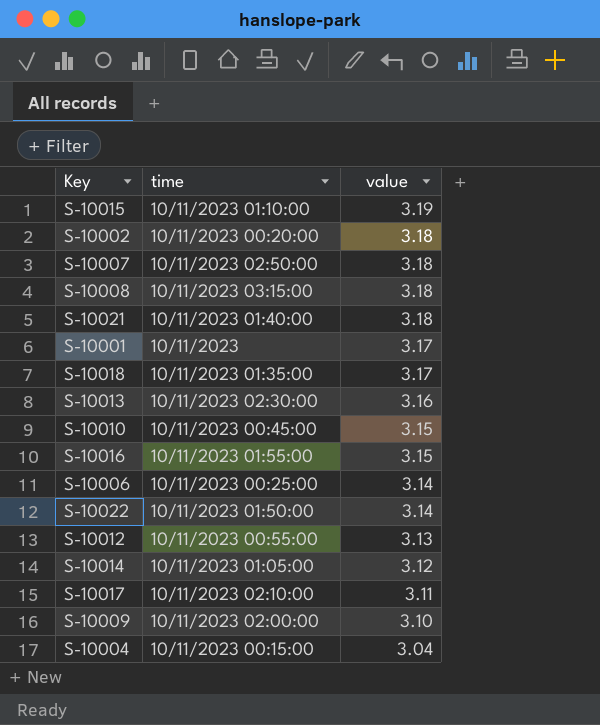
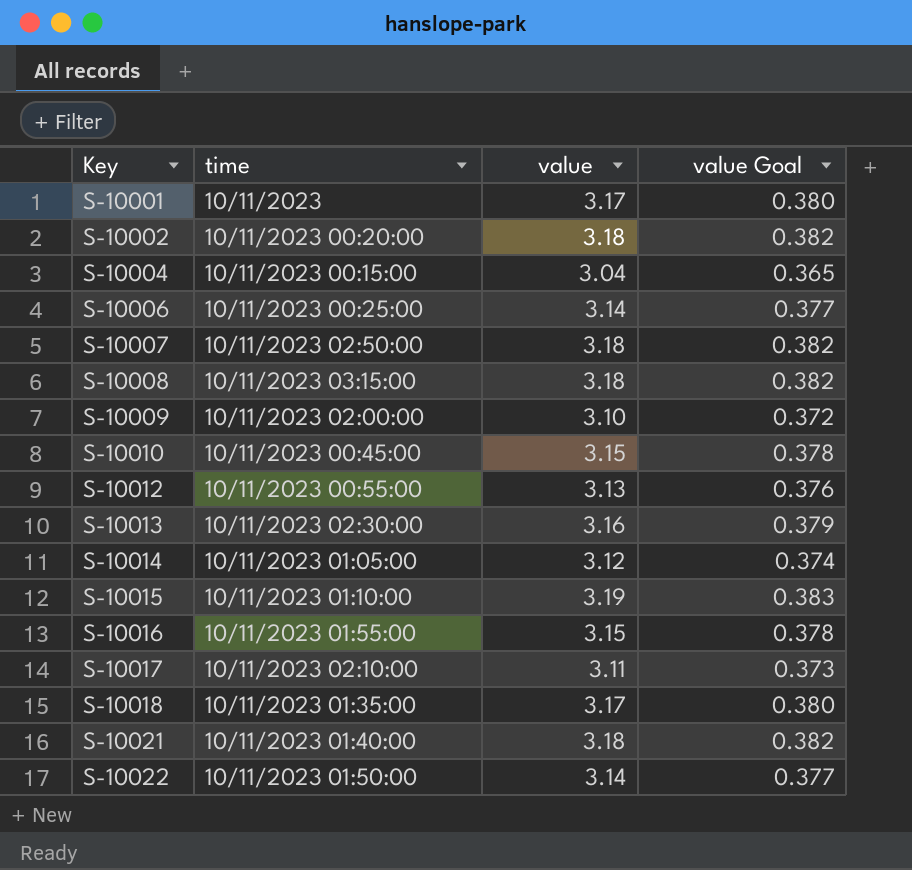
row order: value descending -> Key ascending
column value Goal | formula: none -> [value] * 0.12

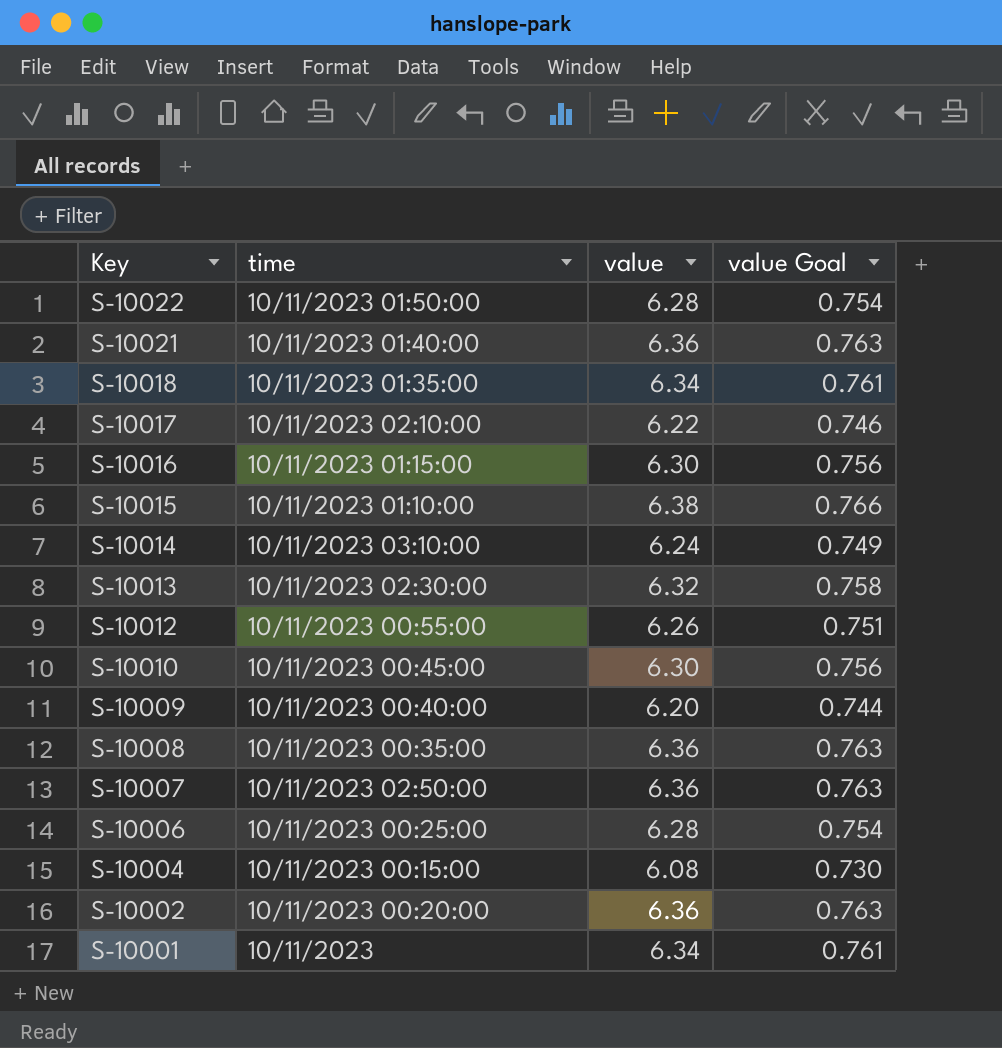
row order: Key ascending -> Key descending
S-10022 | value: 3.14 -> 6.28
S-10022 | value Goal: 0.377 -> 0.754
S-10021 | value: 3.18 -> 6.36
S-10021 | value Goal: 0.382 -> 0.763
S-10018 | value: 3.17 -> 6.34
S-10018 | value Goal: 0.380 -> 0.761
S-10017 | value: 3.11 -> 6.22
S-10017 | value Goal: 0.373 -> 0.746
S-10016 | time: 10/11/2023 01:55:00 -> 10/11/2023 01:15:00
S-10016 | value: 3.15 -> 6.30
S-10016 | value Goal: 0.378 -> 0.756
S-10015 | value: 3.19 -> 6.38
S-10015 | value Goal: 0.383 -> 0.766
S-10014 | time: 10/11/2023 01:05:00 -> 10/11/2023 03:10:00
S-10014 | value: 3.12 -> 6.24
S-10014 | value Goal: 0.374 -> 0.749
S-10013 | value: 3.16 -> 6.32
S-10013 | value Goal: 0.379 -> 0.758
S-10012 | value: 3.13 -> 6.26
S-10012 | value Goal: 0.376 -> 0.751
S-10010 | value: 3.15 -> 6.30
S-10010 | value Goal: 0.378 -> 0.756
S-10009 | time: 10/11/2023 02:00:00 -> 10/11/2023 00:40:00
S-10009 | value: 3.10 -> 6.20
S-10009 | value Goal: 0.372 -> 0.744
S-10008 | time: 10/11/2023 03:15:00 -> 10/11/2023 00:35:00
S-10008 | value: 3.18 -> 6.36
S-10008 | value Goal: 0.382 -> 0.763
S-10007 | value: 3.18 -> 6.36
S-10007 | value Goal: 0.382 -> 0.763
S-10006 | value: 3.14 -> 6.28
S-10006 | value Goal: 0.377 -> 0.754
S-10004 | value: 3.04 -> 6.08
S-10004 | value Goal: 0.365 -> 0.730
S-10002 | value: 3.18 -> 6.36
S-10002 | value Goal: 0.382 -> 0.763
S-10001 | value: 3.17 -> 6.34
S-10001 | value Goal: 0.380 -> 0.761

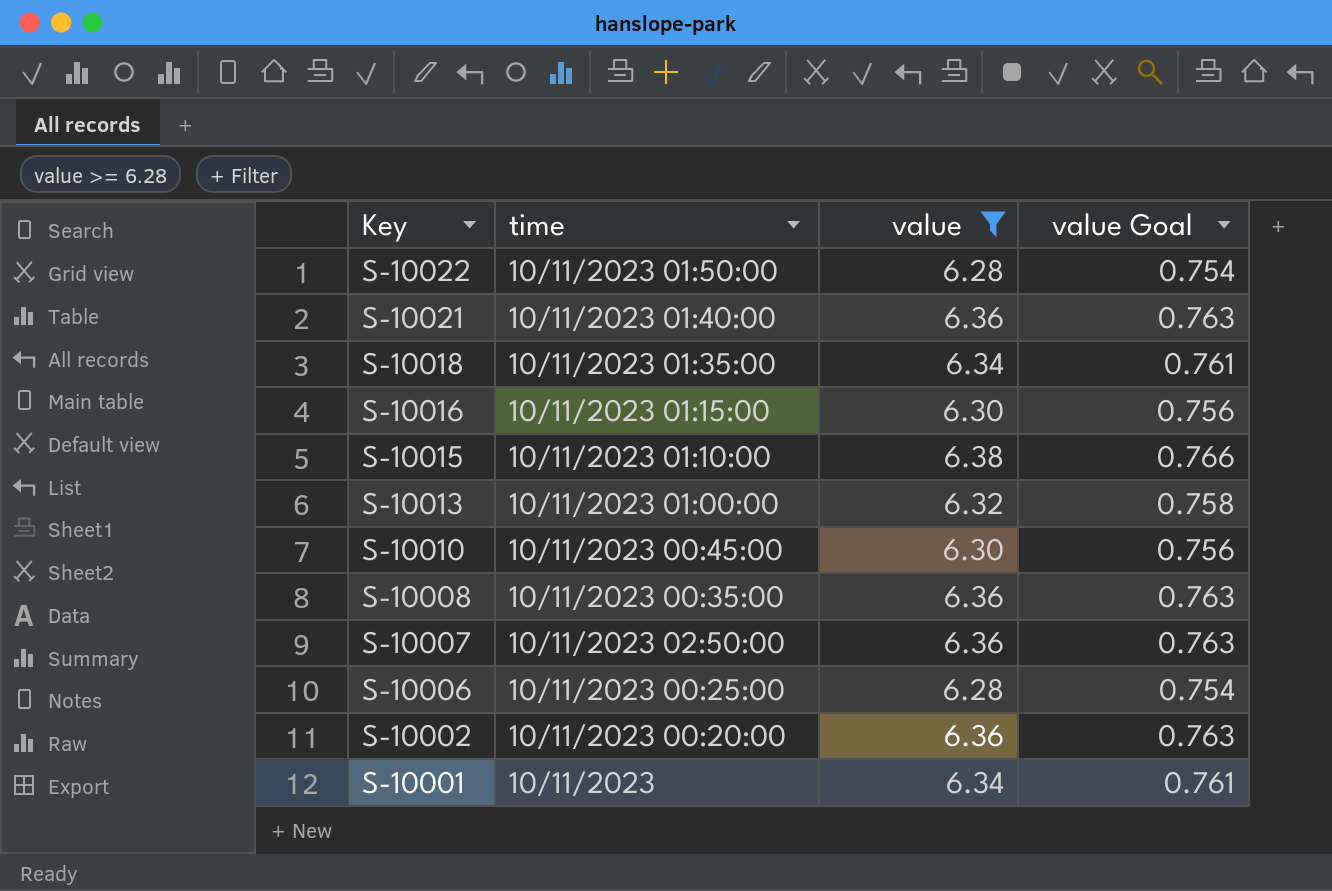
filter: none -> value >= 6.28
S-10013 | time: 10/11/2023 02:30:00 -> 10/11/2023 01:00:00

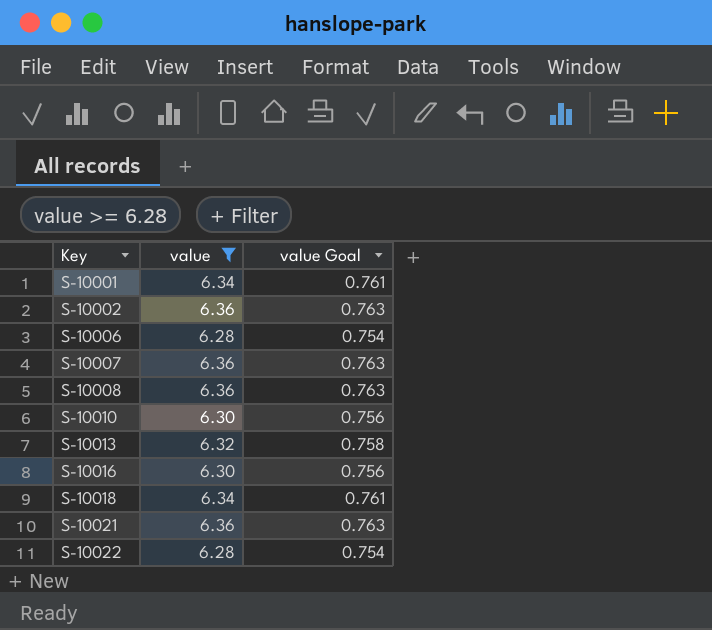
row order: Key descending -> Key ascending
column time | position: 2 -> none
row S-10015: 10/11/2023 01:10:00 | 6.38 | 0.766 -> none

